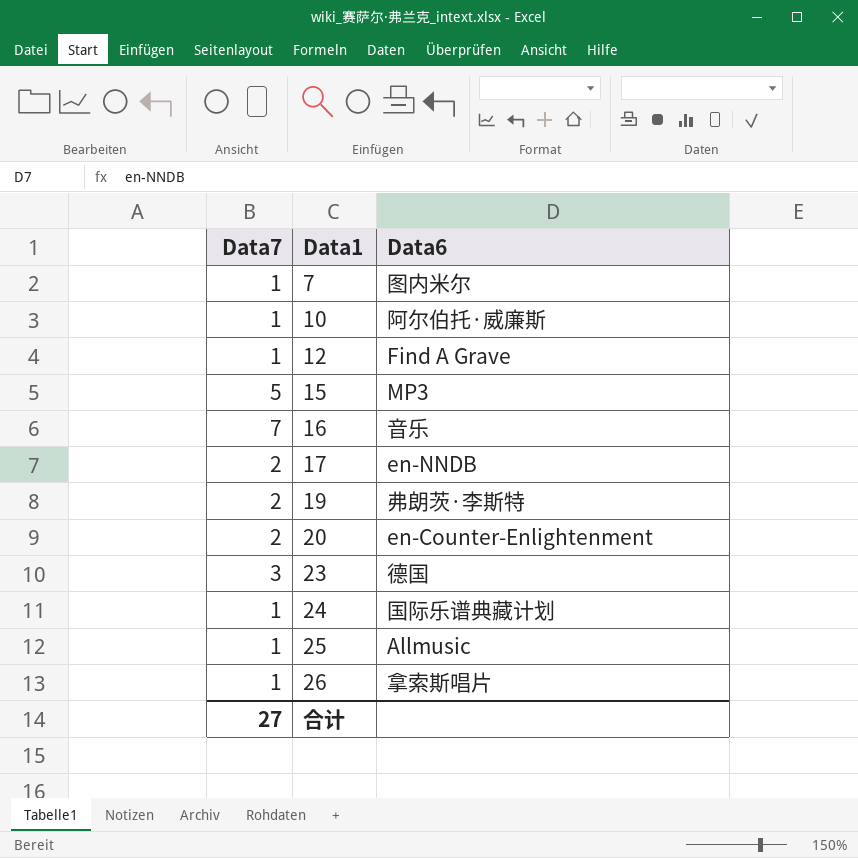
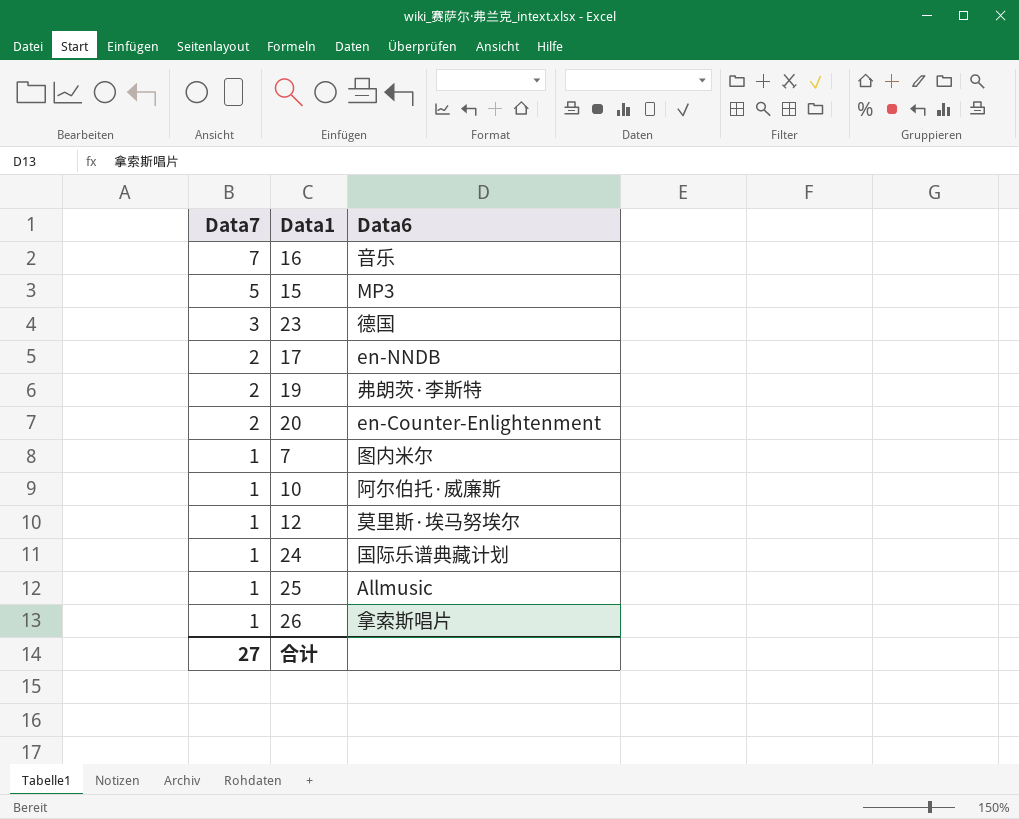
row order: Data1 ascending -> Data7 descending
12 | Data6: Find A Grave -> 莫里斯·埃马努埃尔

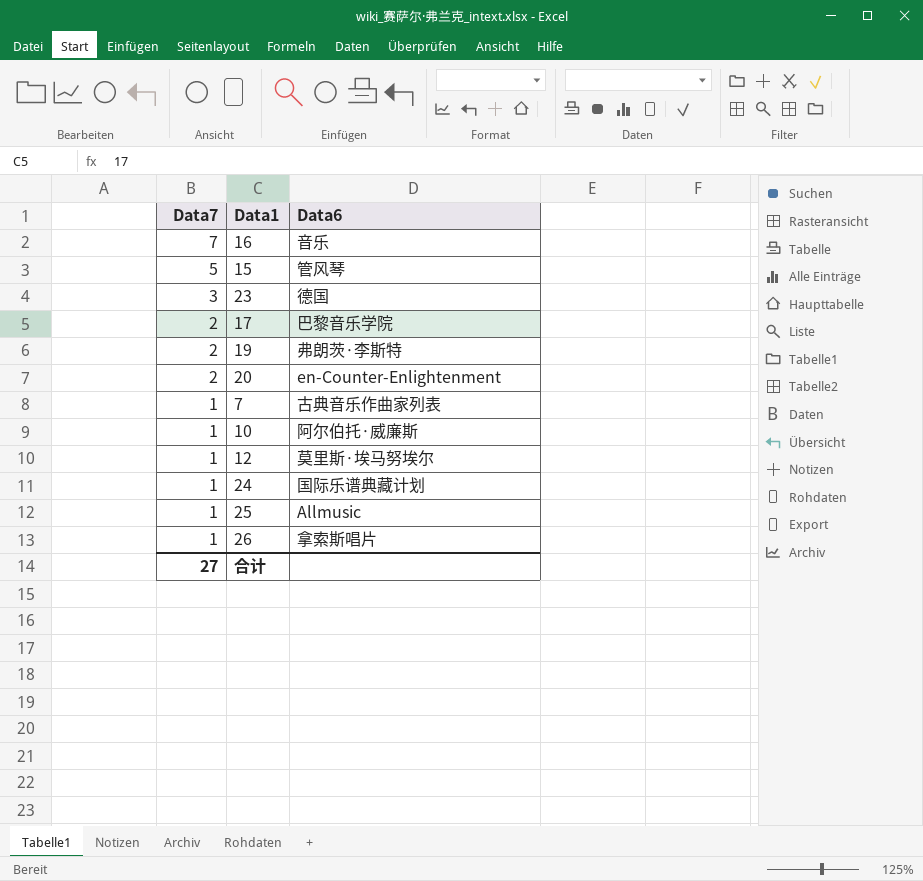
15 | Data6: MP3 -> 管风琴
17 | Data6: en-NNDB -> 巴黎音乐学院
7 | Data6: 图内米尔 -> 古典音乐作曲家列表

